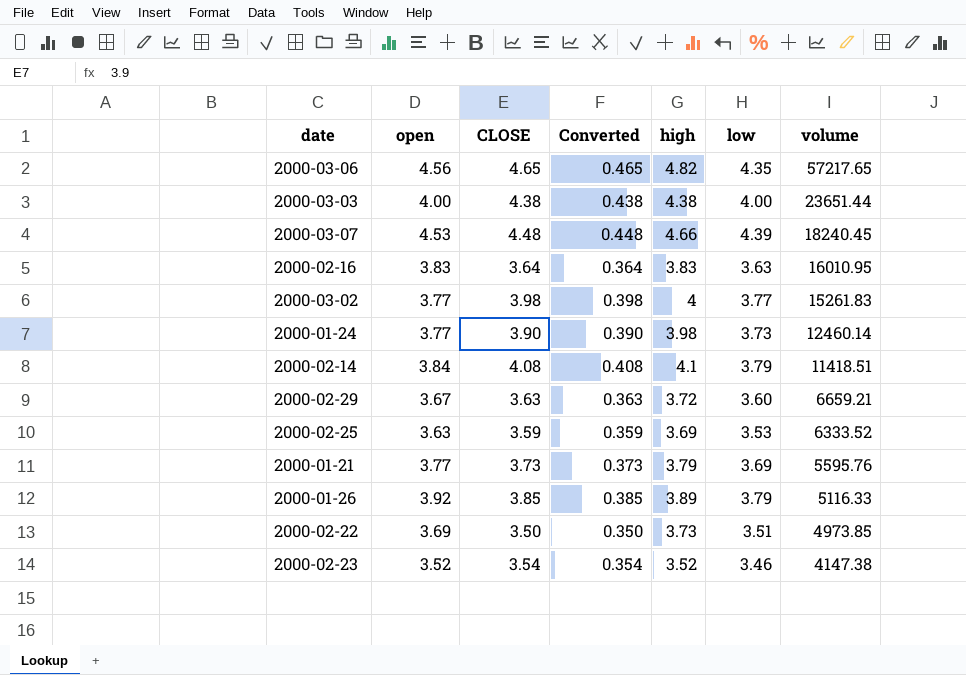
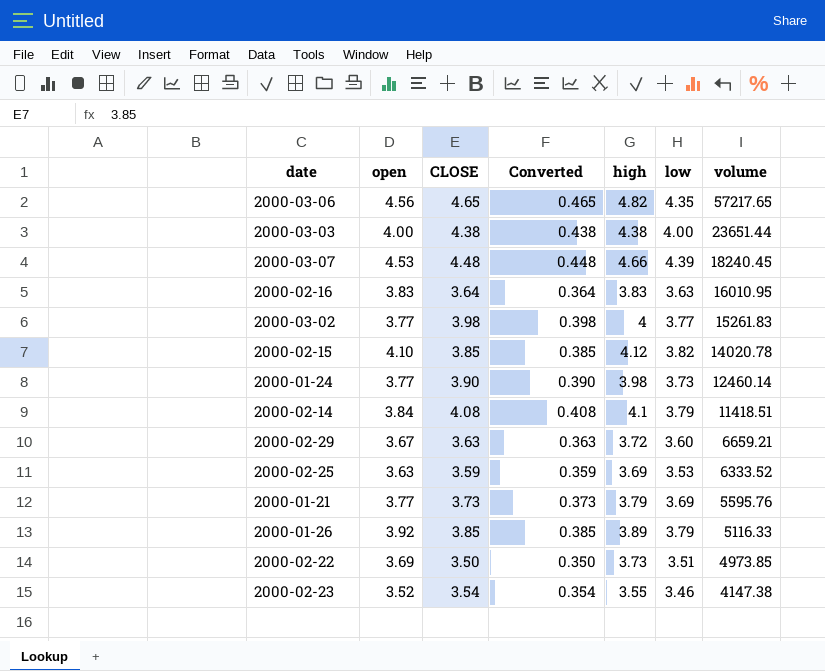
row 2000-02-15: none -> 4.10 | 3.85 | 0.385 | 4.12 | 3.82 | 14020.78
2000-02-23 | high: 3.52 -> 3.55

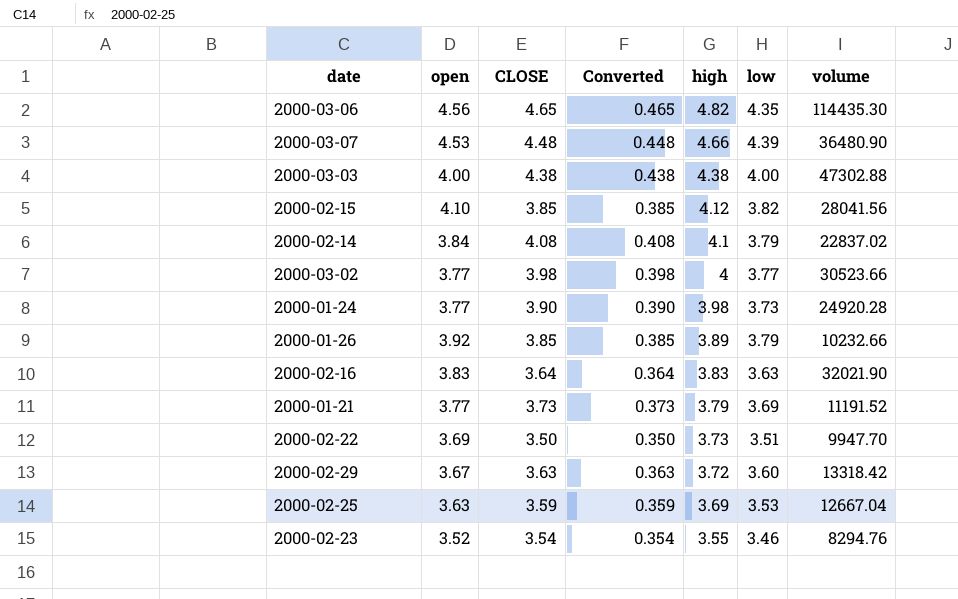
row order: volume descending -> high descending
2000-03-06 | volume: 57217.65 -> 114435.30
2000-03-07 | volume: 18240.45 -> 36480.90
2000-03-03 | volume: 23651.44 -> 47302.88
2000-02-15 | volume: 14020.78 -> 28041.56
2000-02-14 | volume: 11418.51 -> 22837.02
2000-03-02 | volume: 15261.83 -> 30523.66
2000-01-24 | volume: 12460.14 -> 24920.28
2000-01-26 | volume: 5116.33 -> 10232.66
2000-02-16 | volume: 16010.95 -> 32021.90
2000-01-21 | volume: 5595.76 -> 11191.52
2000-02-22 | volume: 4973.85 -> 9947.70
2000-02-29 | volume: 6659.21 -> 13318.42
2000-02-25 | volume: 6333.52 -> 12667.04
2000-02-23 | volume: 4147.38 -> 8294.76

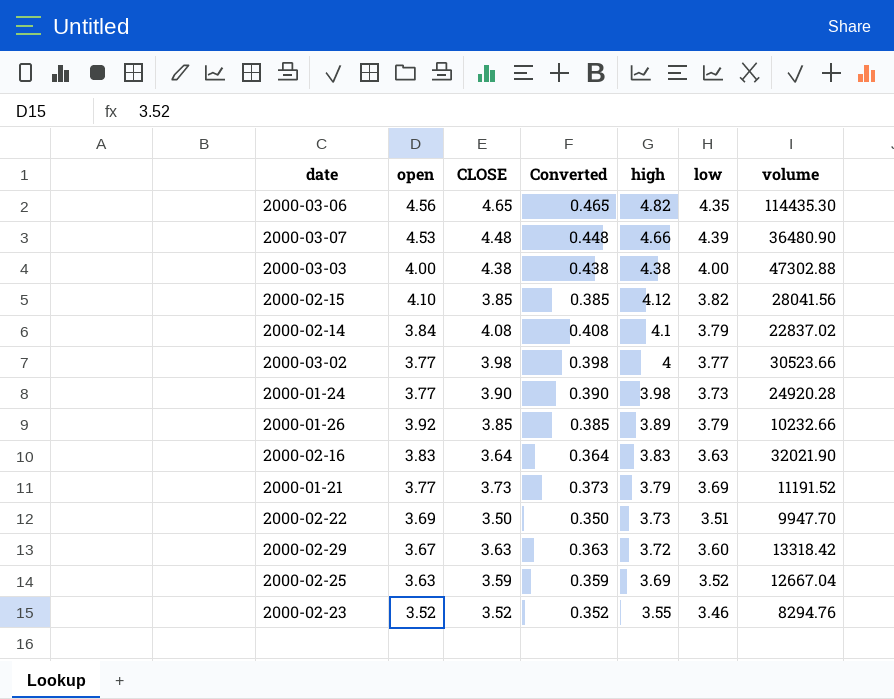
2000-02-25 | low: 3.53 -> 3.52
2000-02-23 | CLOSE: 3.54 -> 3.52
2000-02-23 | Converted: 0.354 -> 0.352

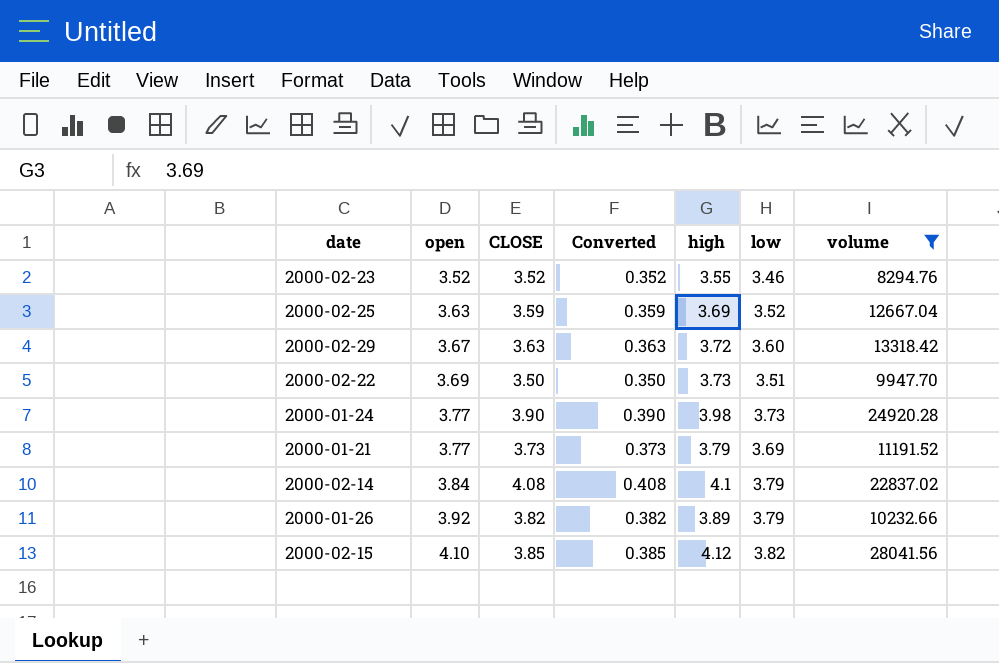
filter: none -> volume <= 28041.56
row order: high descending -> open ascending
2000-01-26 | CLOSE: 3.85 -> 3.82
2000-01-26 | Converted: 0.385 -> 0.382

